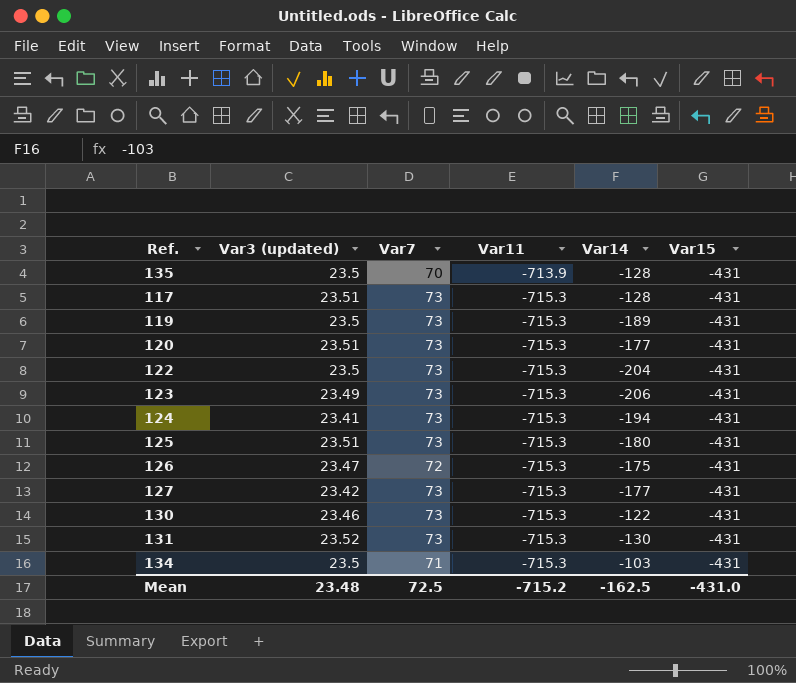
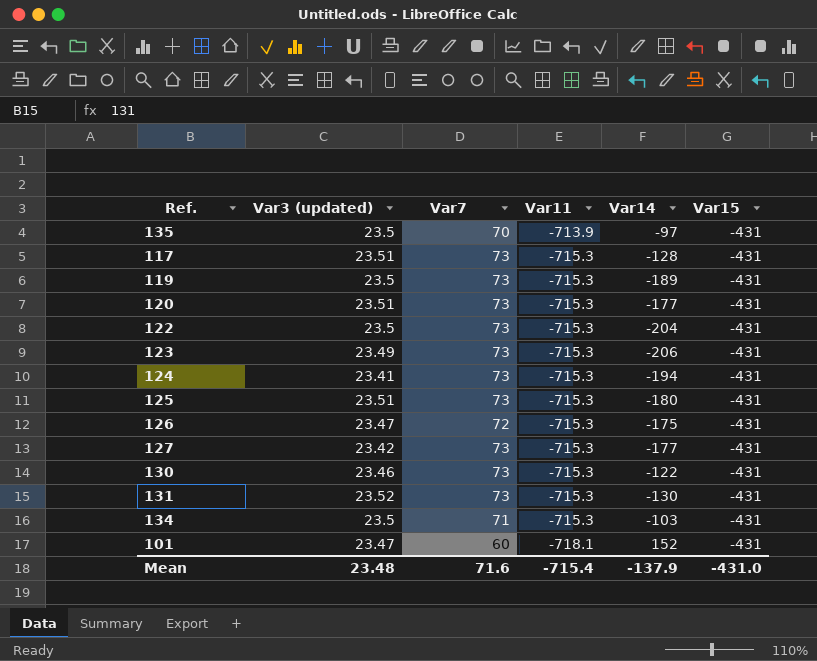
135 | Var14: -128 -> -97
row 101: none -> 23.47 | 60 | -718.1 | 152 | -431
Mean | Var7: 72.5 -> 71.6
Mean | Var11: -715.2 -> -715.4
Mean | Var14: -162.5 -> -137.9

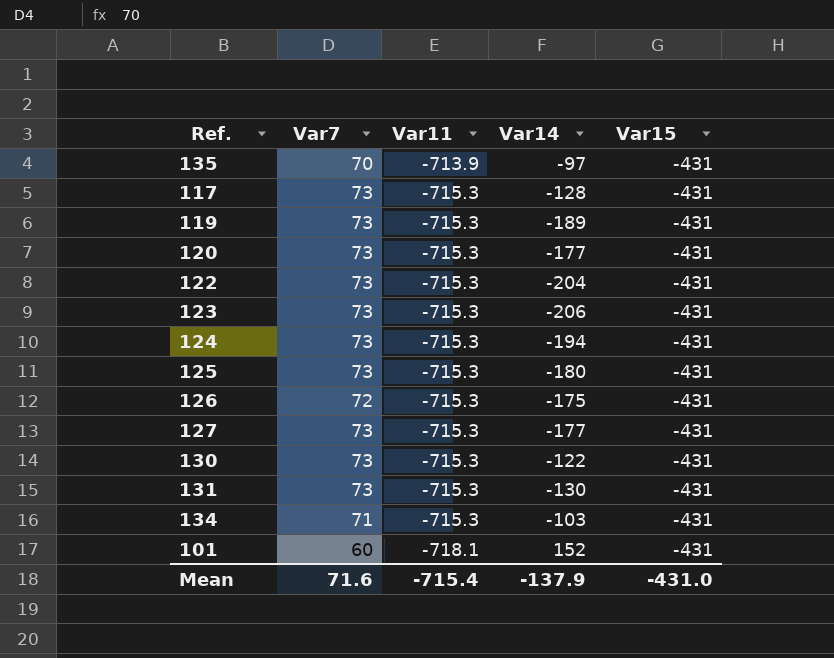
column Var3 (updated) | position: 2 -> none

